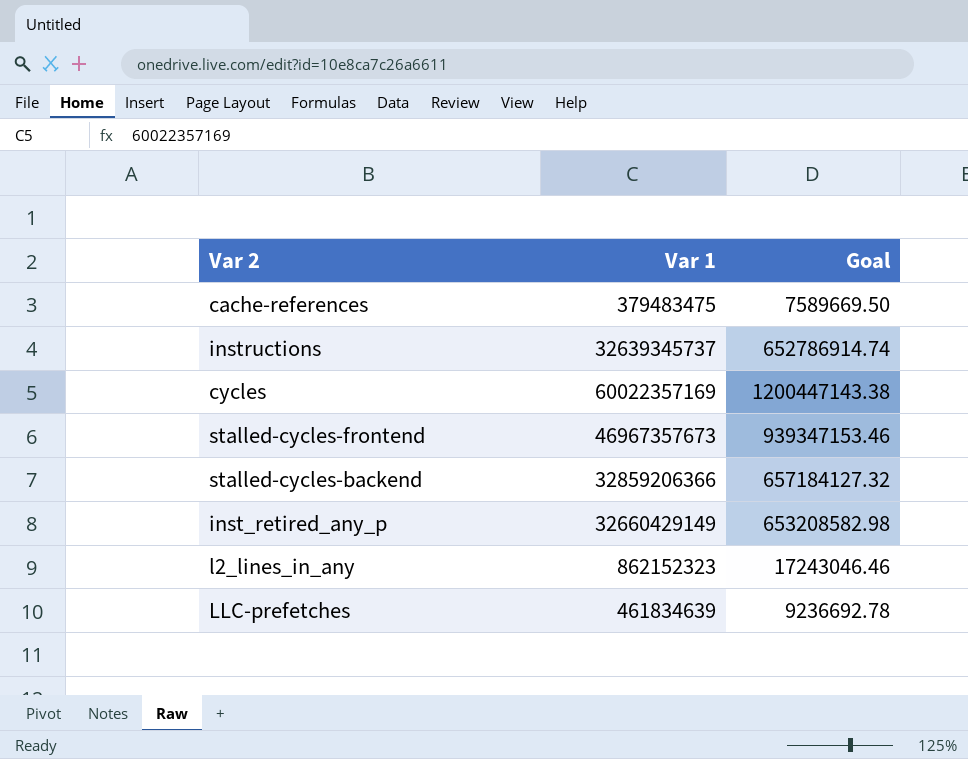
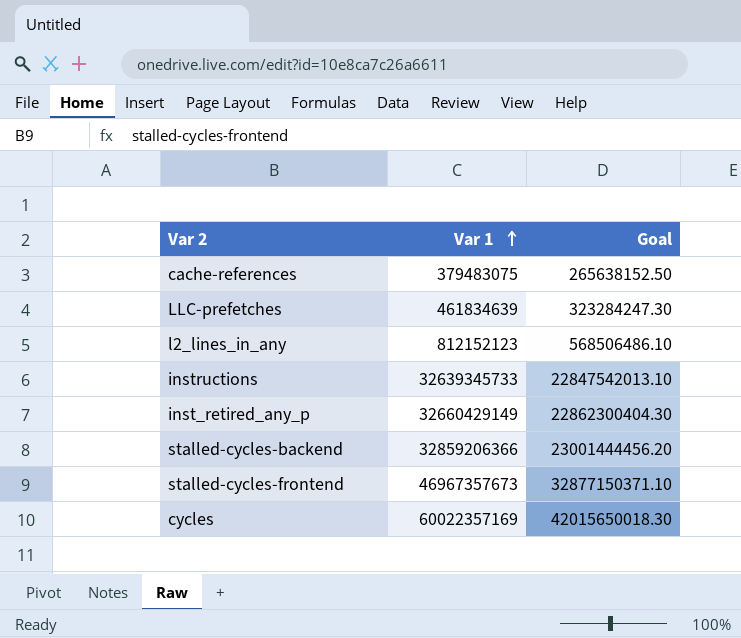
row order: none -> Var 1 ascending
column Goal | formula: [Var 1] * 0.02 -> [Var 1] * 0.7
cache-references | Var 1: 379483475 -> 379483075
l2_lines_in_any | Var 1: 862152323 -> 812152123
instructions | Var 1: 32639345737 -> 32639345733

